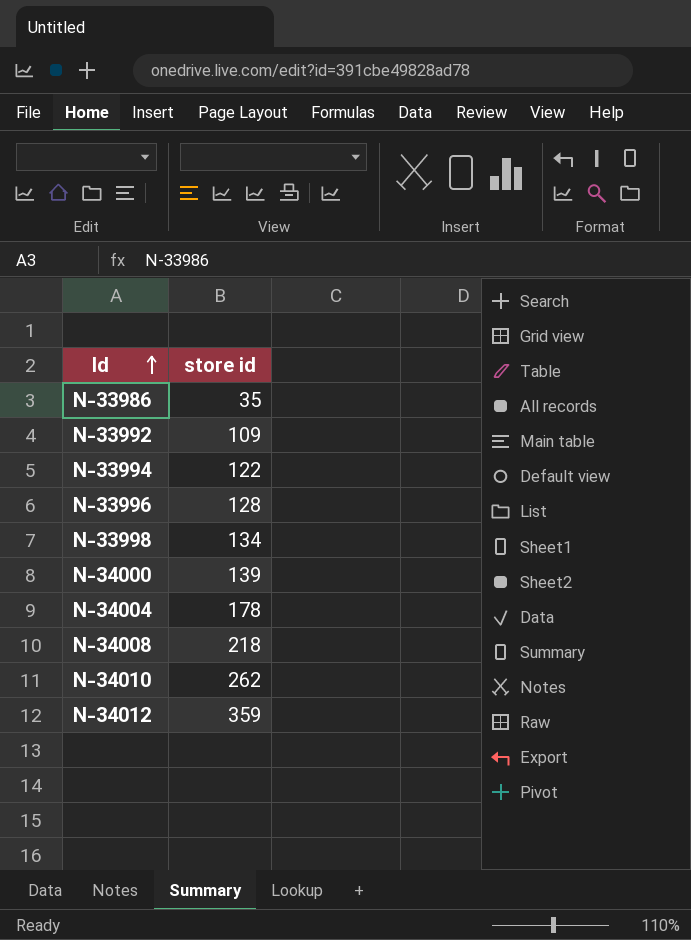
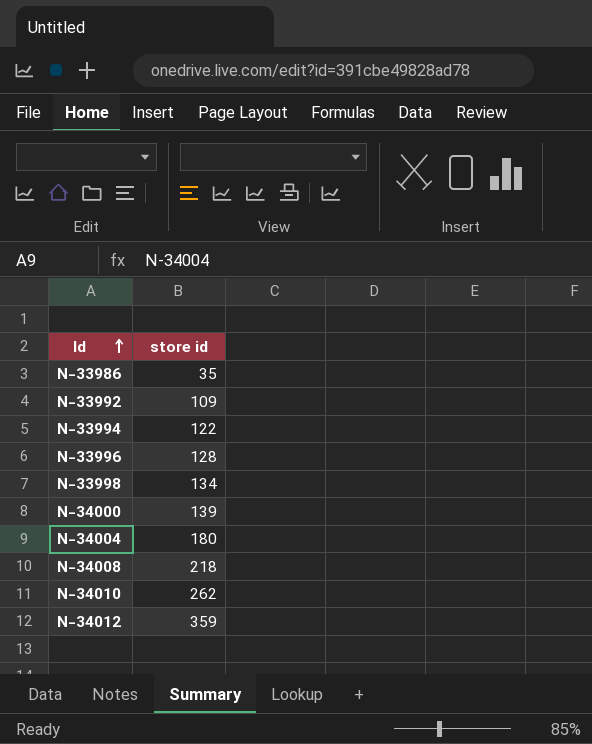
N-34004 | store id: 178 -> 180

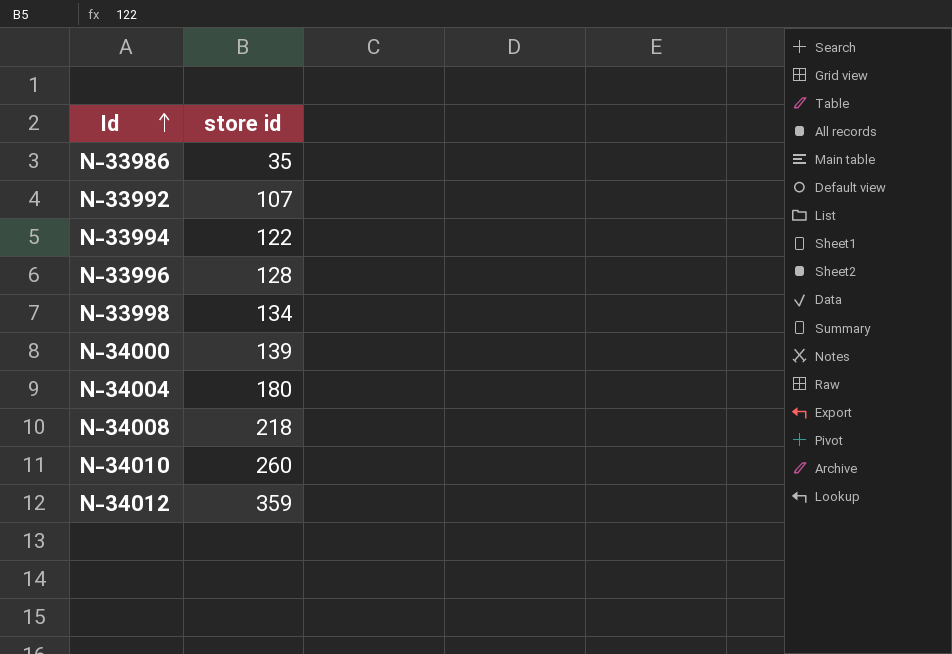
N-33992 | store id: 109 -> 107
N-34010 | store id: 262 -> 260

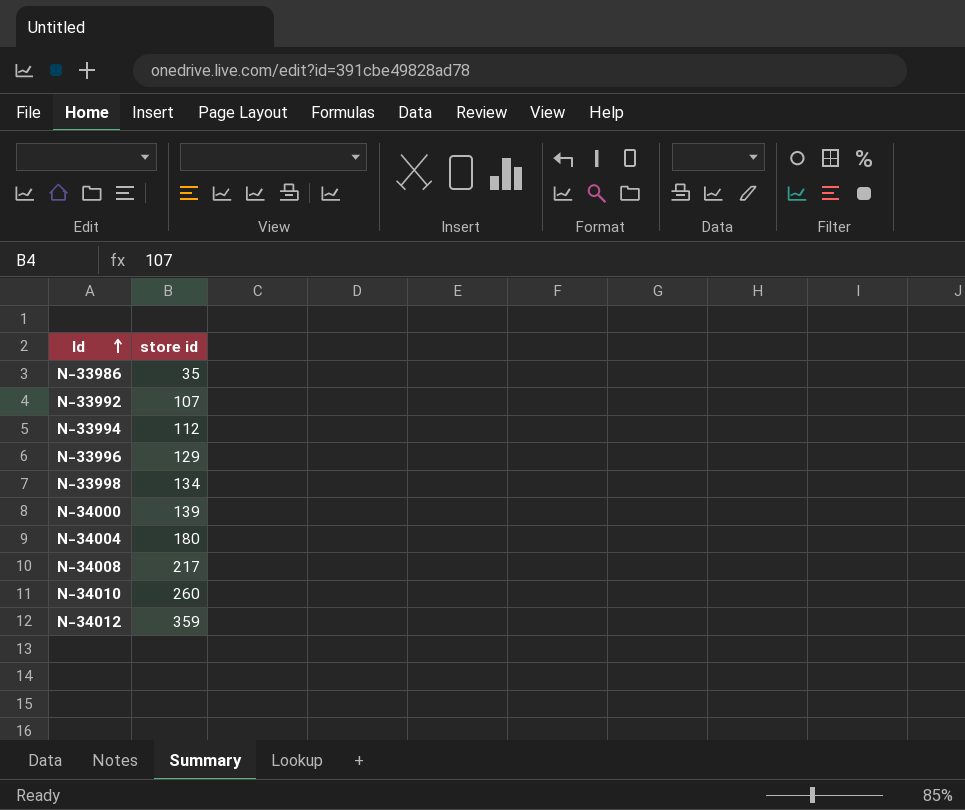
N-33994 | store id: 122 -> 112
N-33996 | store id: 128 -> 129
N-34008 | store id: 218 -> 217

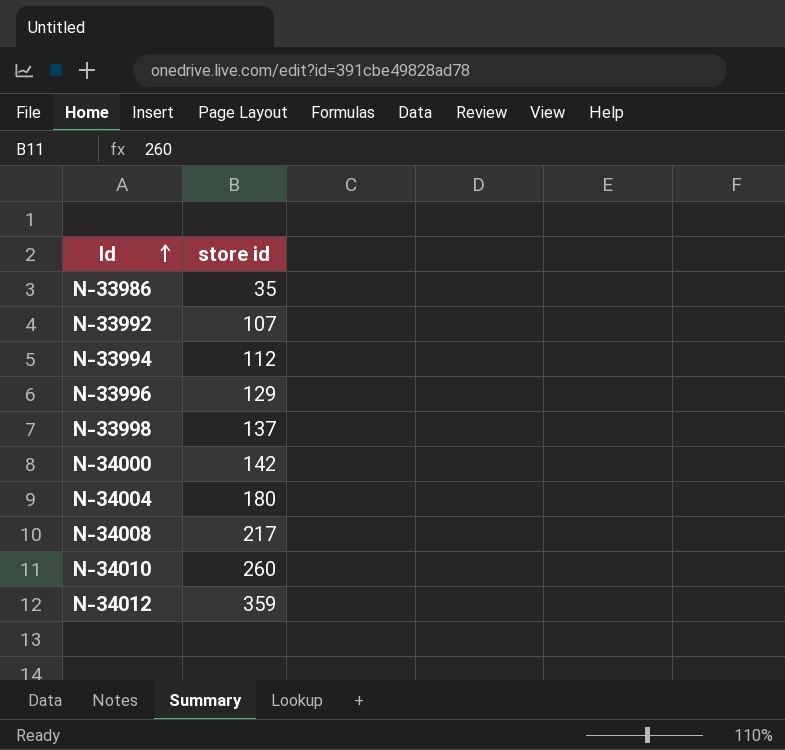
N-33998 | store id: 134 -> 137
N-34000 | store id: 139 -> 142

